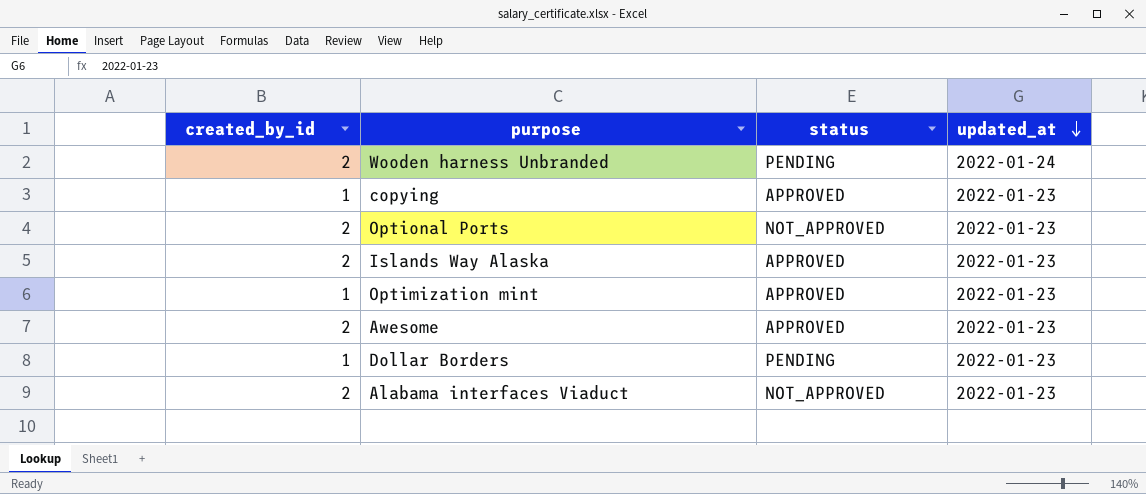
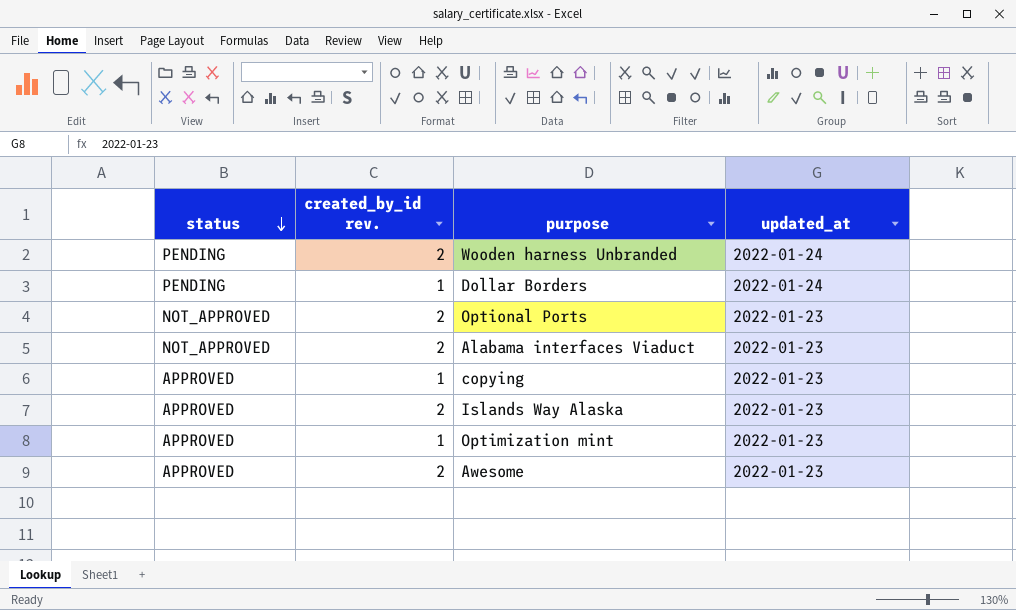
row order: updated_at descending -> status descending
column status | position: 3 -> 1
column name: created_by_id -> created_by_id rev.
Dollar Borders | updated_at: 2022-01-23 -> 2022-01-24

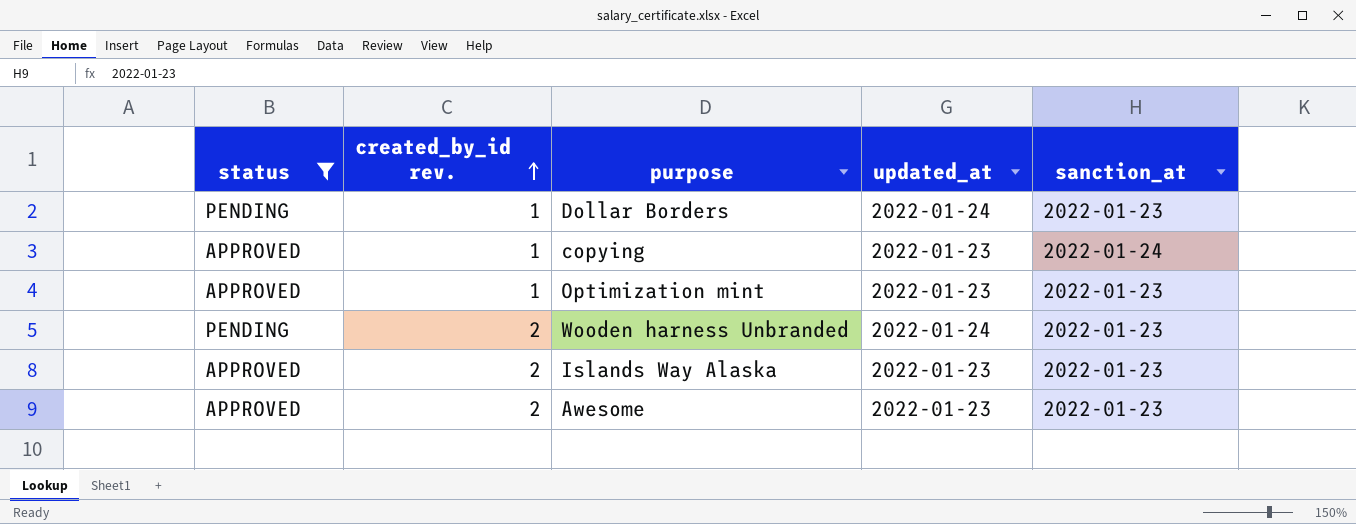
filter: none -> status != NOT_APPROVED
row order: status descending -> created_by_id rev. ascending
column sanction_at | position: none -> 5

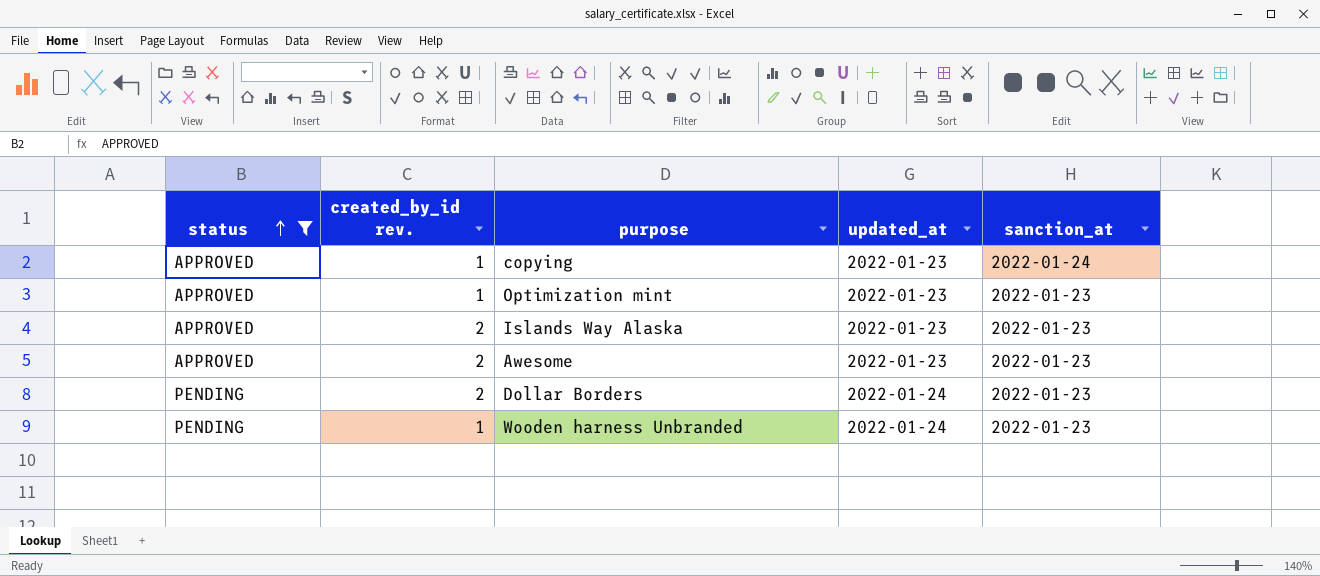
row order: created_by_id rev. ascending -> status ascending
Dollar Borders | created_by_id rev.: 1 -> 2
Wooden harness Unbranded | created_by_id rev.: 2 -> 1

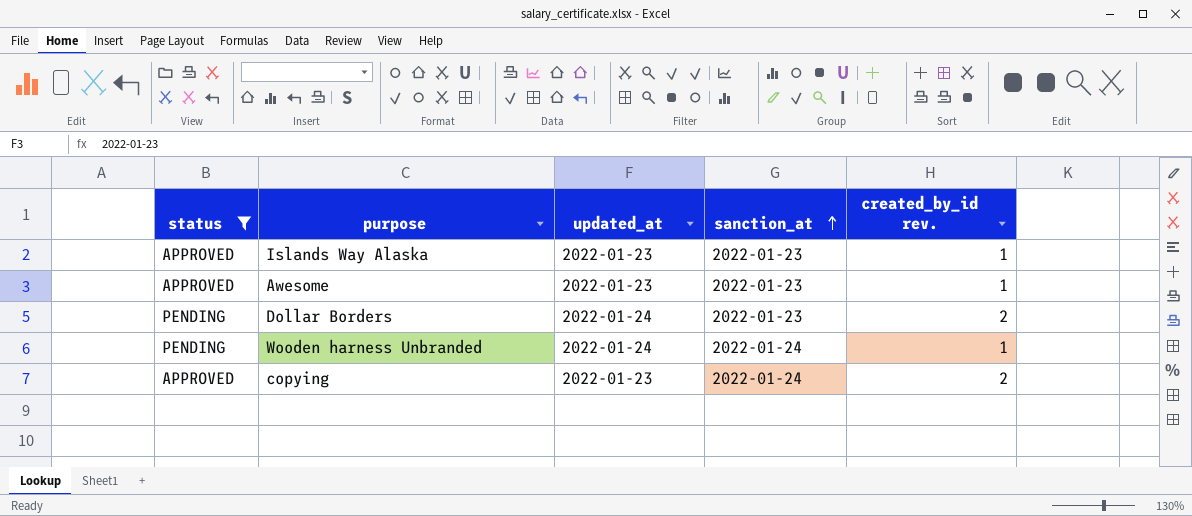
row order: status ascending -> sanction_at ascending
column created_by_id rev. | position: 2 -> 5
row Optimization mint: APPROVED | 1 | 2022-01-23 | 2022-01-23 -> none
Islands Way Alaska | created_by_id rev.: 2 -> 1
Awesome | created_by_id rev.: 2 -> 1
Wooden harness Unbranded | sanction_at: 2022-01-23 -> 2022-01-24
copying | created_by_id rev.: 1 -> 2

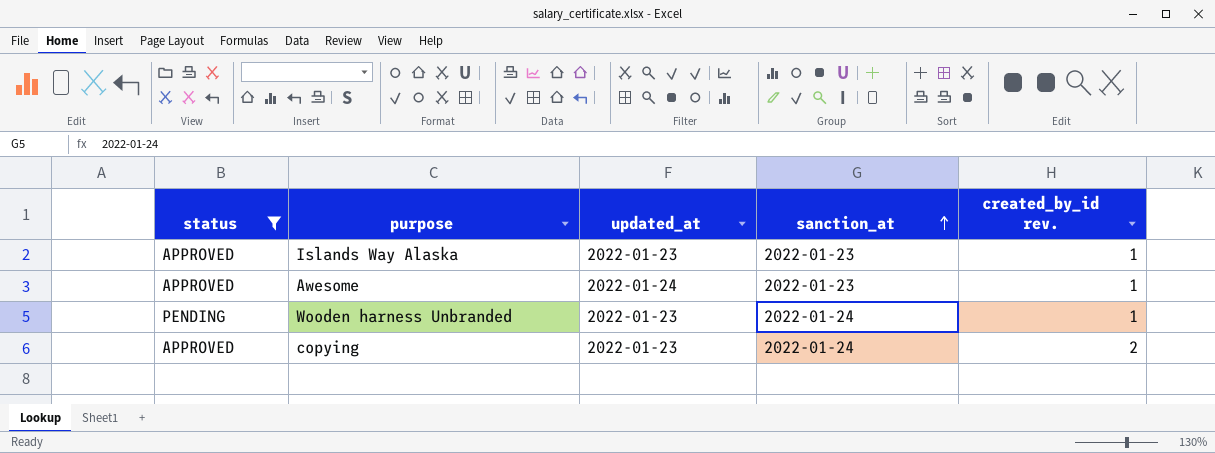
row Dollar Borders: PENDING | 2022-01-24 | 2022-01-23 | 2 -> none
Awesome | updated_at: 2022-01-23 -> 2022-01-24
Wooden harness Unbranded | updated_at: 2022-01-24 -> 2022-01-23

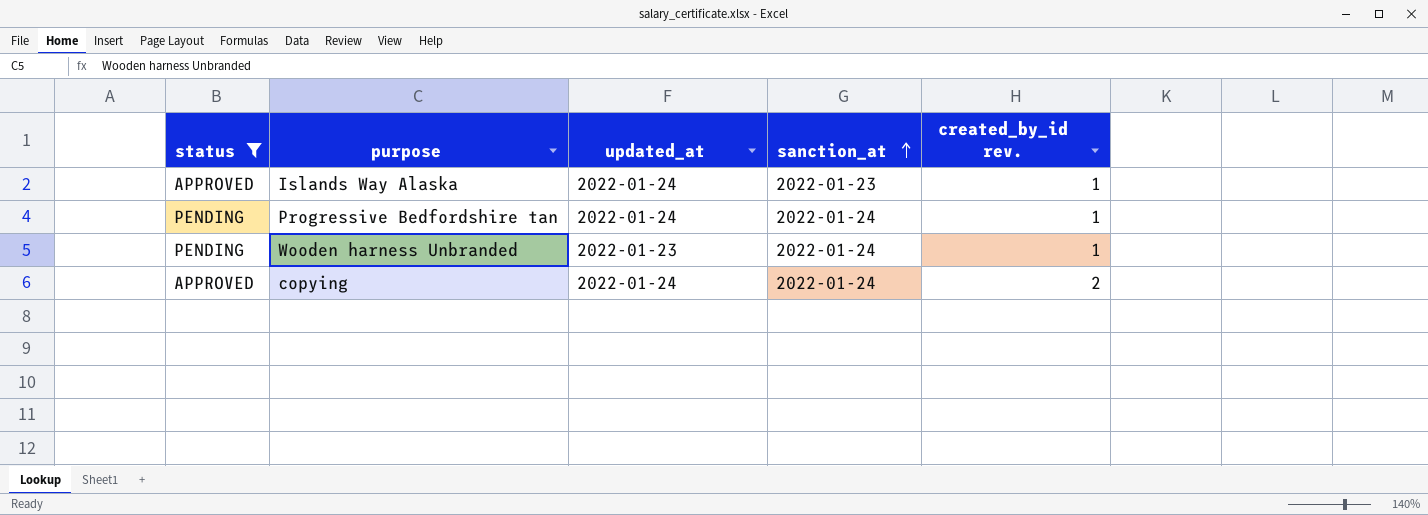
row Awesome: APPROVED | 2022-01-24 | 2022-01-23 | 1 -> none
Islands Way Alaska | updated_at: 2022-01-23 -> 2022-01-24
row Progressive Bedfordshire tan: none -> PENDING | 2022-01-24 | 2022-01-24 | 1
copying | updated_at: 2022-01-23 -> 2022-01-24

